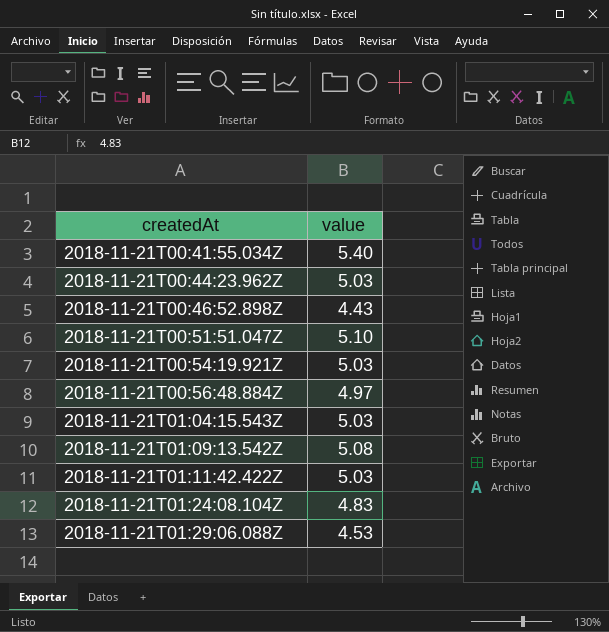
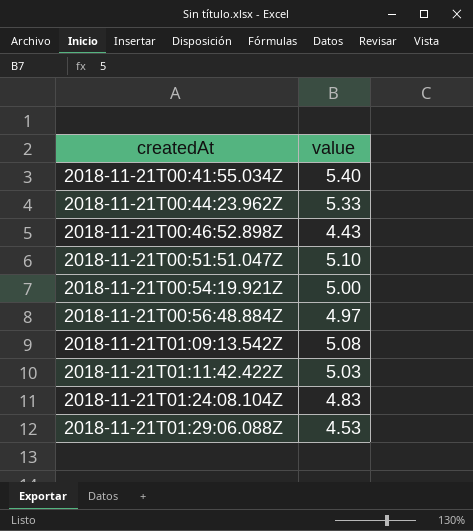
row 2018-11-21T01:04:15.543Z: 5.03 -> none
2018-11-21T00:44:23.962Z | value: 5.03 -> 5.33
2018-11-21T00:54:19.921Z | value: 5.03 -> 5.00

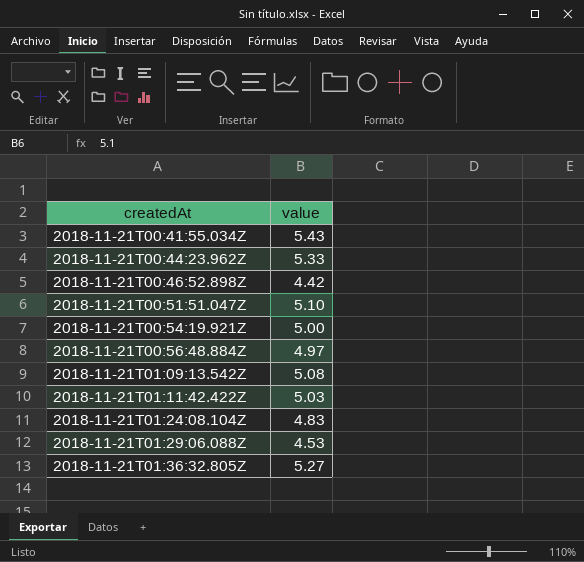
2018-11-21T00:41:55.034Z | value: 5.40 -> 5.43
2018-11-21T00:46:52.898Z | value: 4.43 -> 4.42
row 2018-11-21T01:36:32.805Z: none -> 5.27

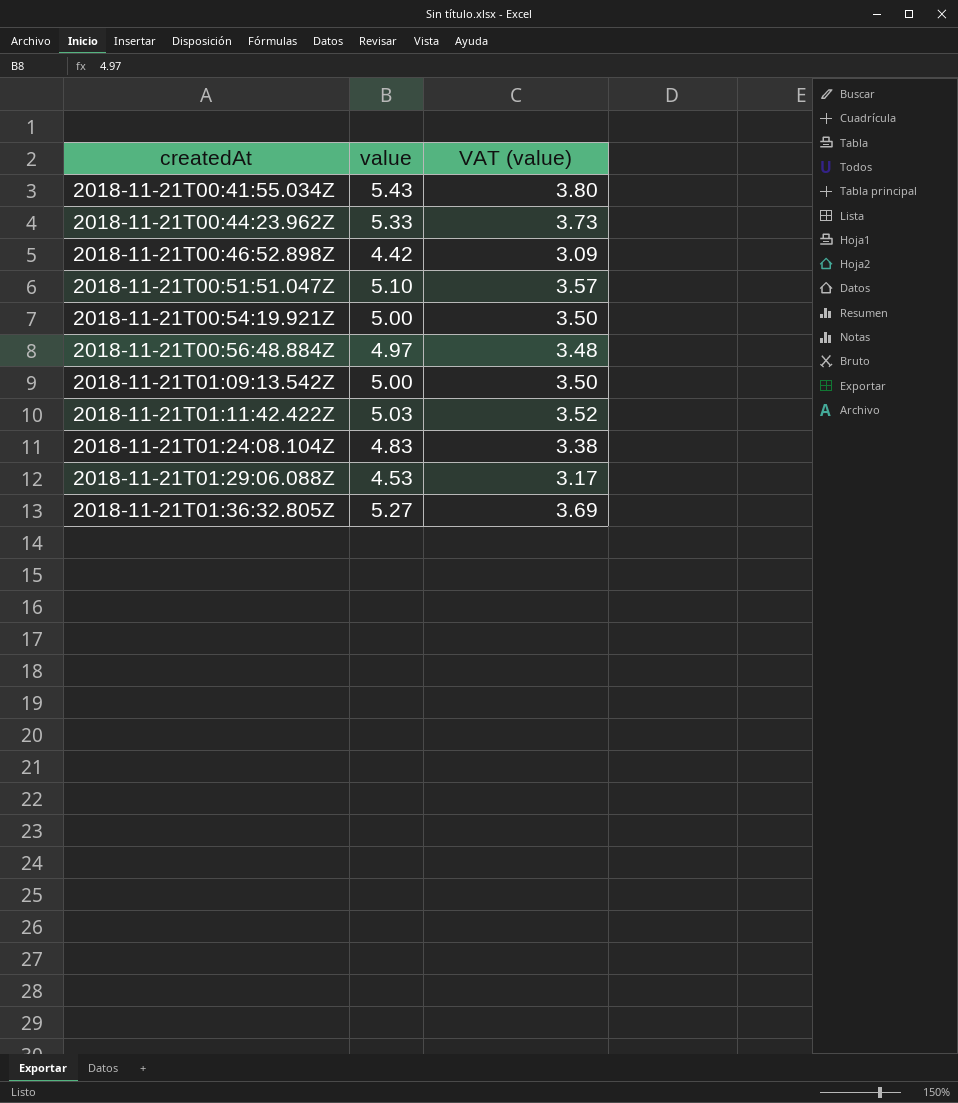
column VAT (value) | formula: none -> [value] * 0.7
2018-11-21T01:09:13.542Z | value: 5.08 -> 5.00

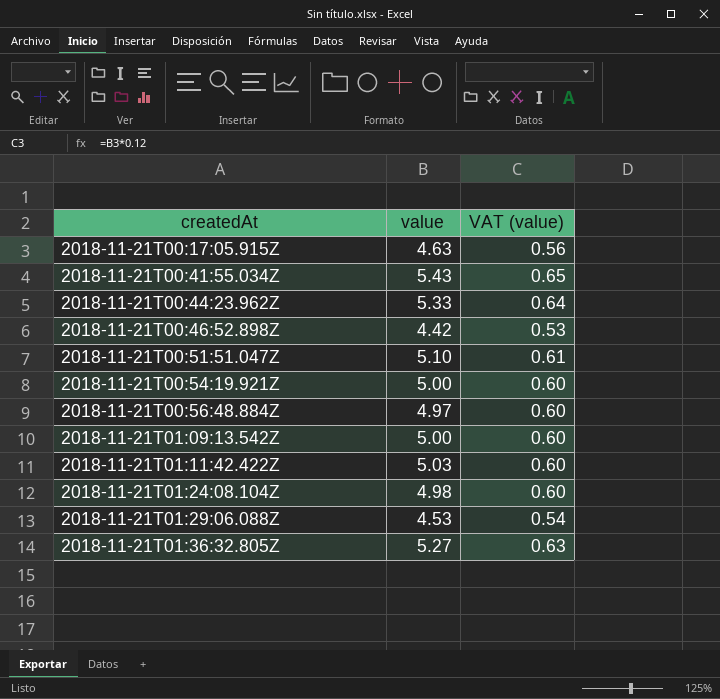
column VAT (value) | formula: [value] * 0.7 -> [value] * 0.12
row 2018-11-21T00:17:05.915Z: none -> 4.63 | 0.56
2018-11-21T01:24:08.104Z | value: 4.83 -> 4.98

